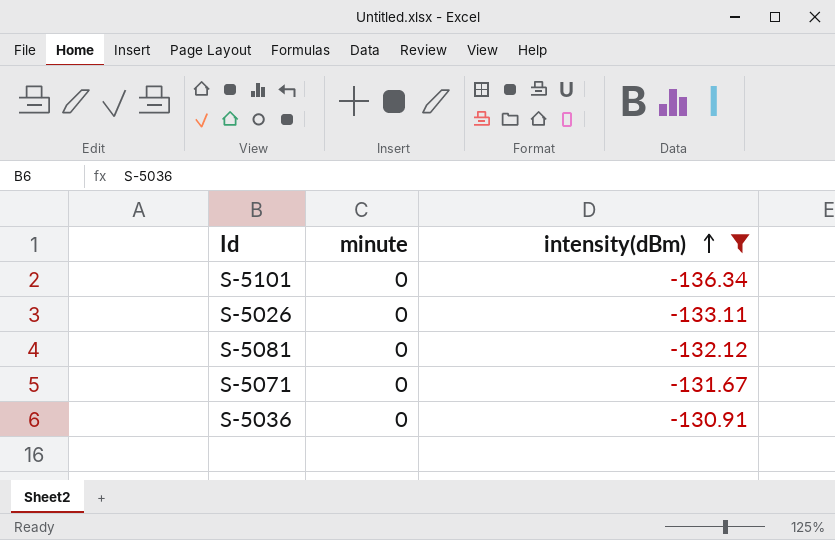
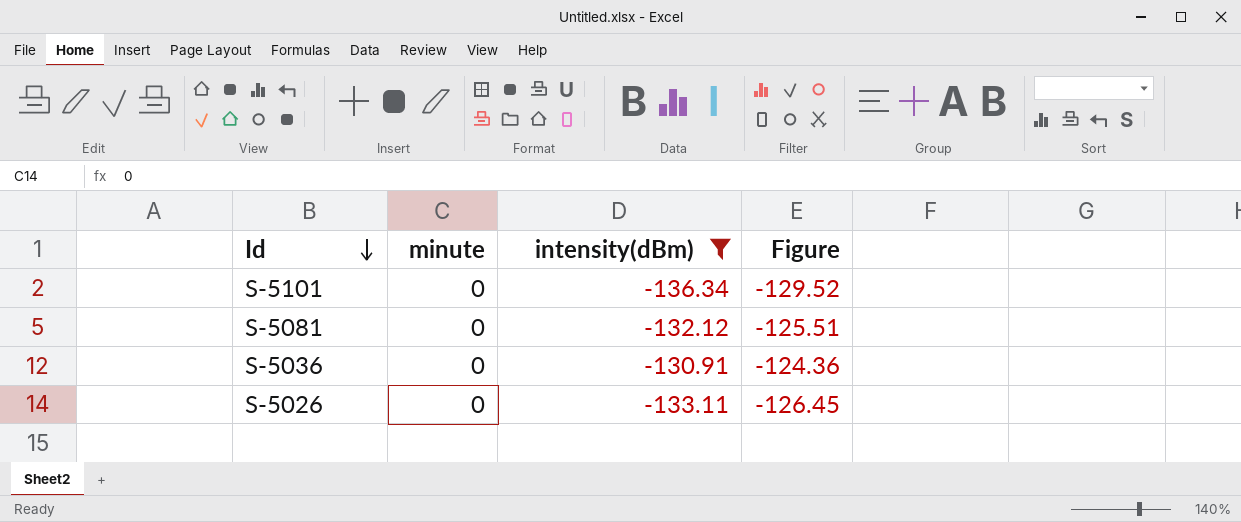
row order: intensity(dBm) ascending -> Id descending
column Figure | formula: none -> [intensity(dBm)] * 0.95
row S-5071: 0 | -131.67 -> none

